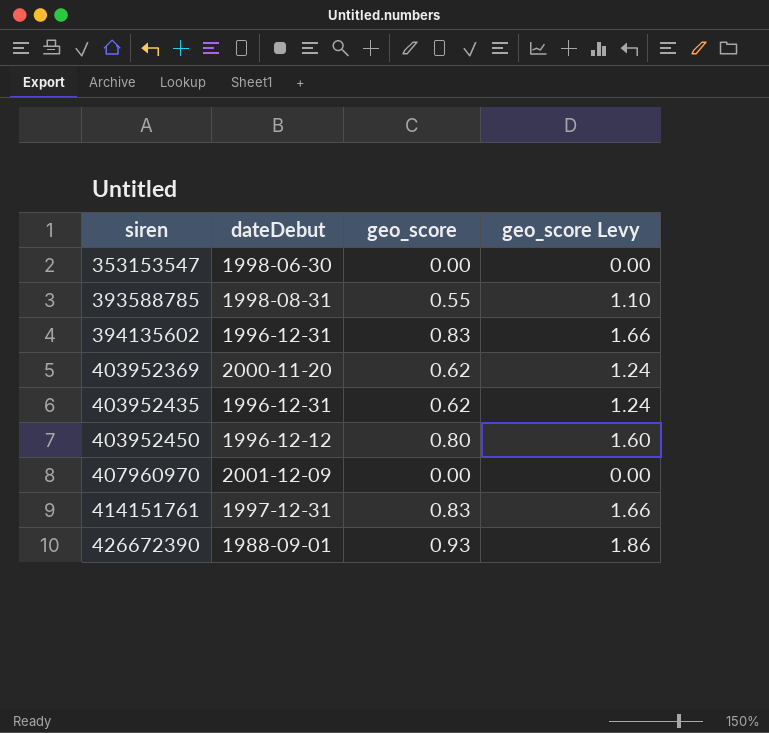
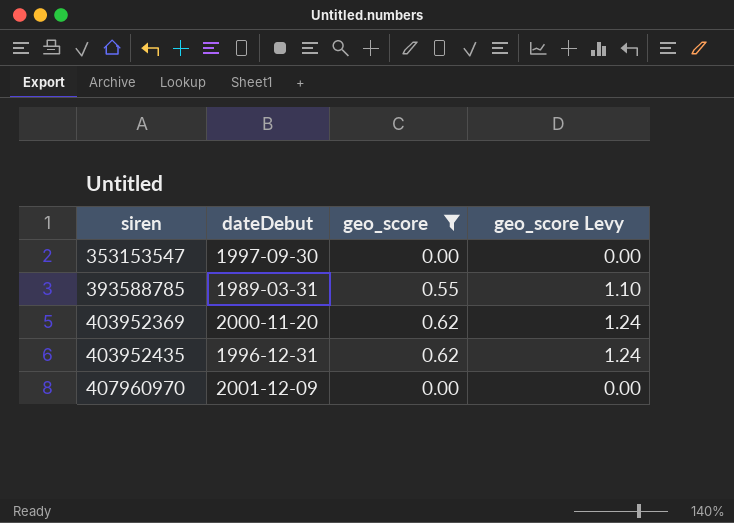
filter: none -> geo_score <= 0.62
353153547 | dateDebut: 1998-06-30 -> 1997-09-30
393588785 | dateDebut: 1998-08-31 -> 1989-03-31

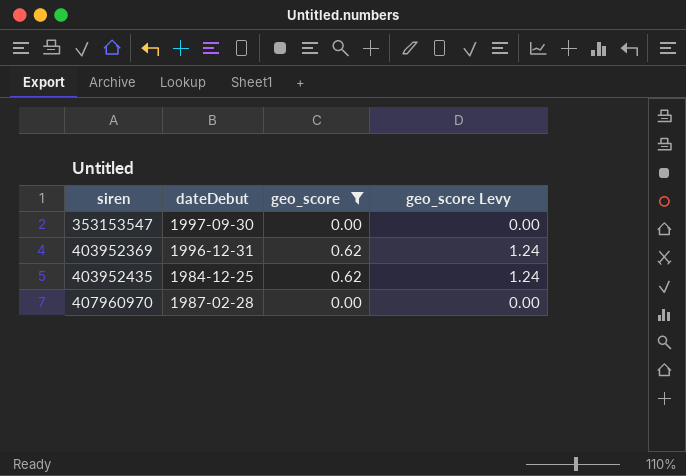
row 393588785: 1989-03-31 | 0.55 | 1.10 -> none
403952369 | dateDebut: 2000-11-20 -> 1996-12-31
403952435 | dateDebut: 1996-12-31 -> 1984-12-25
407960970 | dateDebut: 2001-12-09 -> 1987-02-28

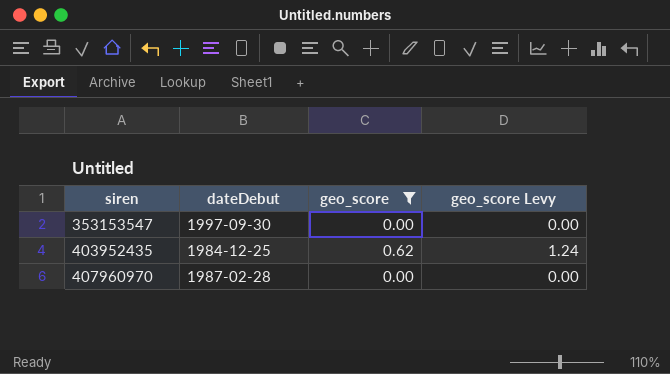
row 403952369: 1996-12-31 | 0.62 | 1.24 -> none

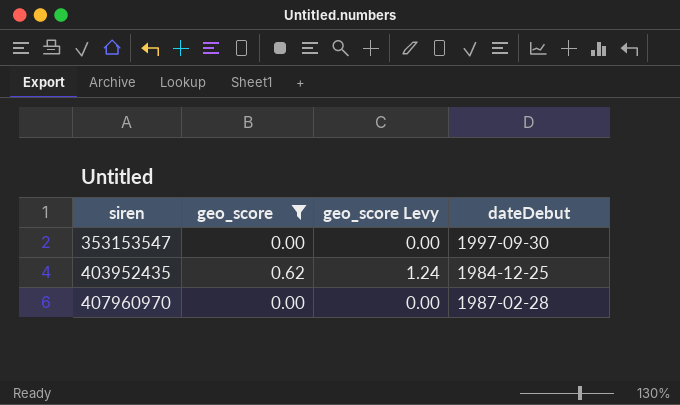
column dateDebut | position: 2 -> 4

